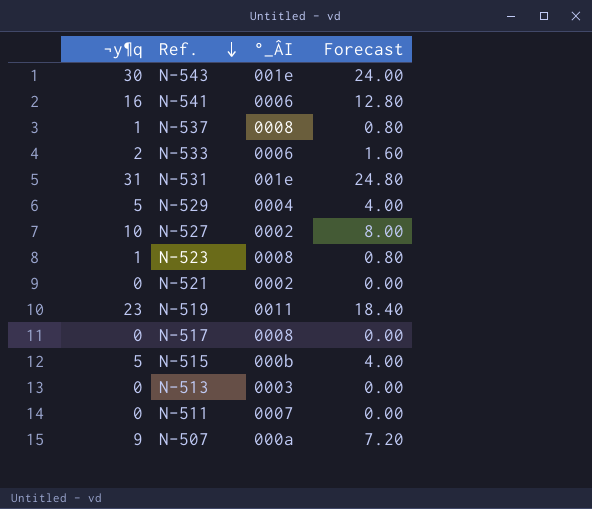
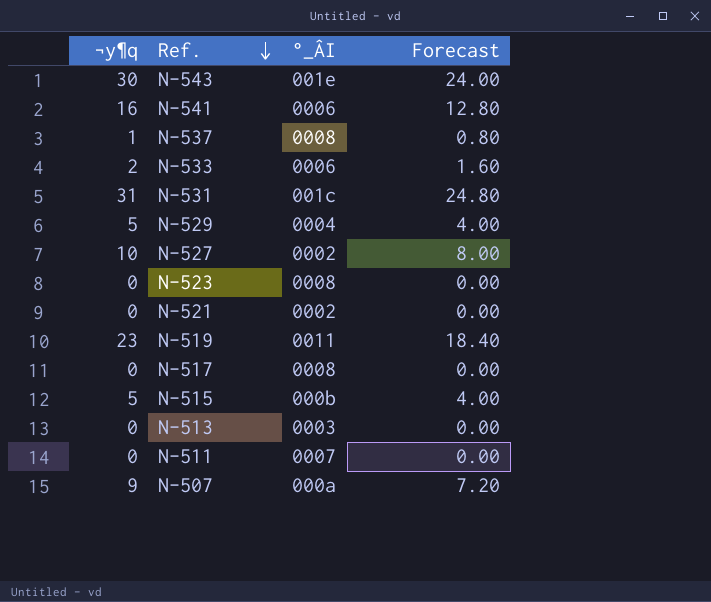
N-531 | °_ÂI: 001e -> 001c
N-523 | ¬y¶q: 1 -> 0
N-523 | Forecast: 0.80 -> 0.00

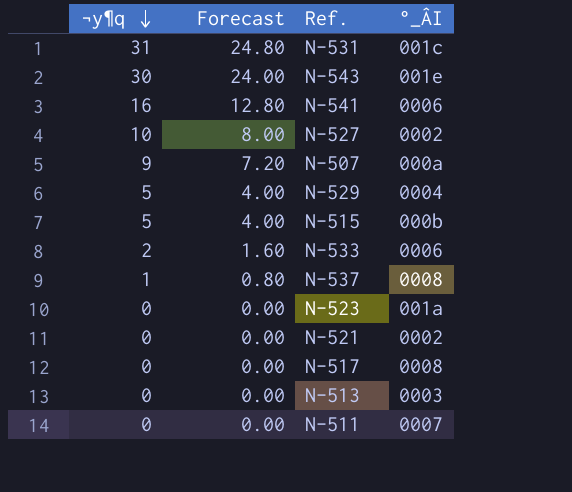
row order: Ref. descending -> ¬y¶q descending
column Forecast | position: 4 -> 2
row N-519: 23 | 0011 | 18.40 -> none
N-523 | °_ÂI: 0008 -> 001a

